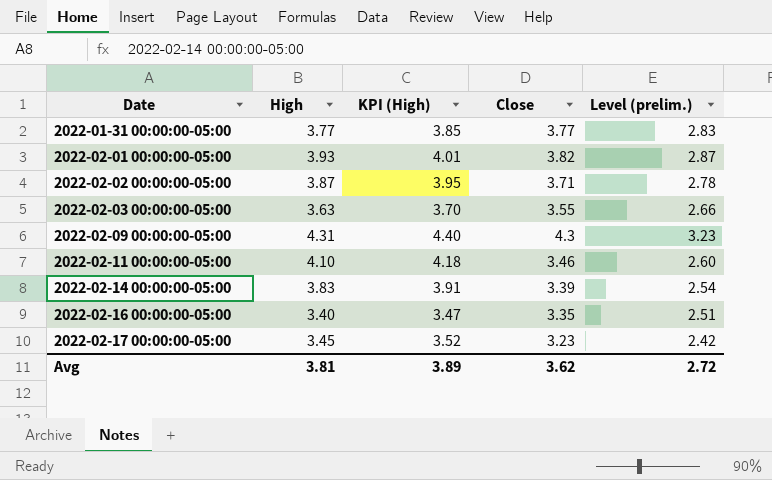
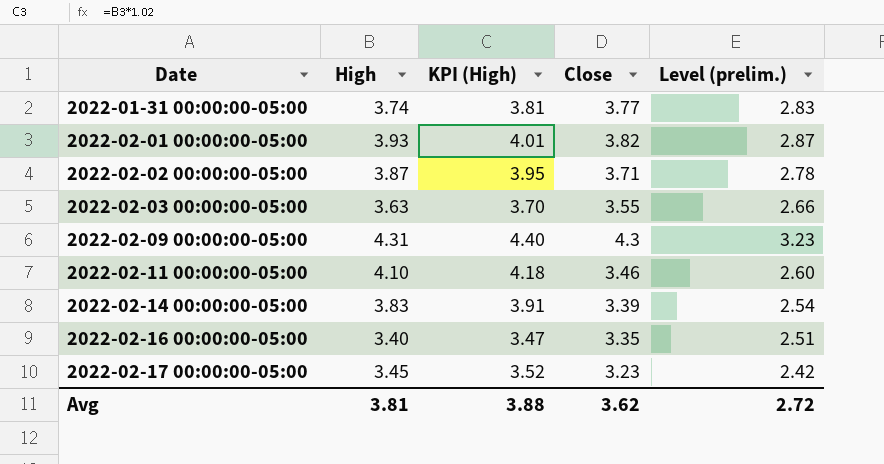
2022-01-31 00:00:00-05:00 | High: 3.77 -> 3.74
2022-01-31 00:00:00-05:00 | KPI (High): 3.85 -> 3.81
Avg | KPI (High): 3.89 -> 3.88

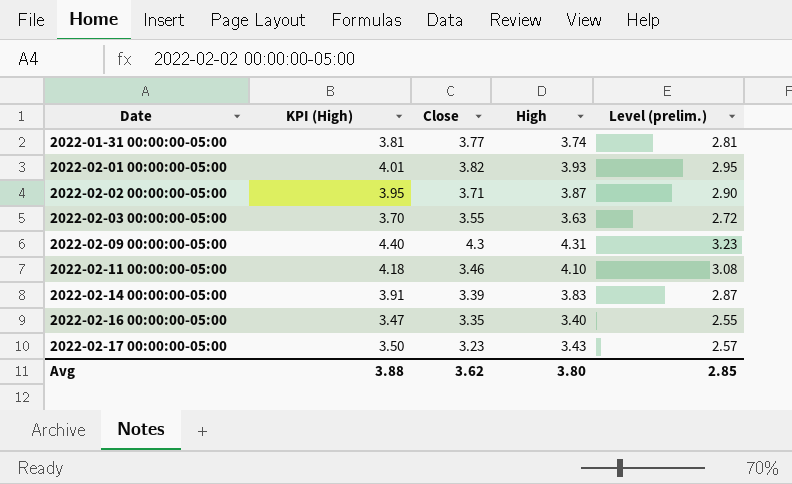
column High | position: 2 -> 4
column Level (prelim.) | formula: [Close] * 0.75 -> [High] * 0.75
2022-02-17 00:00:00-05:00 | KPI (High): 3.52 -> 3.50
2022-02-17 00:00:00-05:00 | High: 3.45 -> 3.43
Avg | High: 3.81 -> 3.80
Avg | Level (prelim.): 2.72 -> 2.85

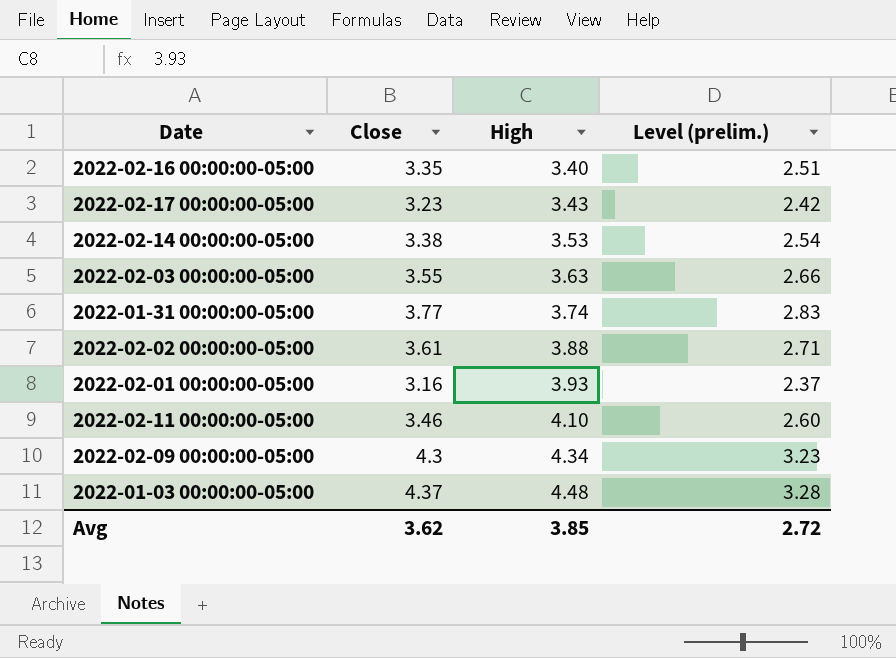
row order: Date ascending -> High ascending
column KPI (High) | formula: [High] * 1.02 -> none
column Level (prelim.) | formula: [High] * 0.75 -> [Close] * 0.75
2022-02-14 00:00:00-05:00 | Close: 3.39 -> 3.38
2022-02-14 00:00:00-05:00 | High: 3.83 -> 3.53
2022-02-02 00:00:00-05:00 | Close: 3.71 -> 3.61
2022-02-02 00:00:00-05:00 | High: 3.87 -> 3.88
2022-02-01 00:00:00-05:00 | Close: 3.82 -> 3.16
2022-02-09 00:00:00-05:00 | High: 4.31 -> 4.34
row 2022-01-03 00:00:00-05:00: none -> 4.37 | 4.48 | 3.28
Avg | High: 3.80 -> 3.85
Avg | Level (prelim.): 2.85 -> 2.72

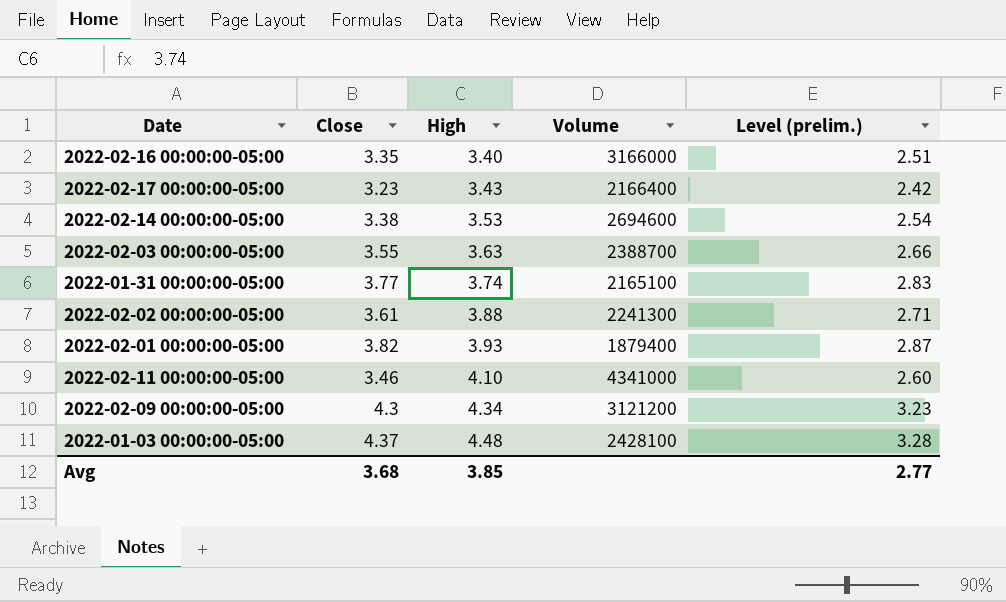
column Volume | position: none -> 4
2022-02-01 00:00:00-05:00 | Close: 3.16 -> 3.82
2022-02-01 00:00:00-05:00 | Level (prelim.): 2.37 -> 2.87
Avg | Close: 3.62 -> 3.68
Avg | Level (prelim.): 2.72 -> 2.77

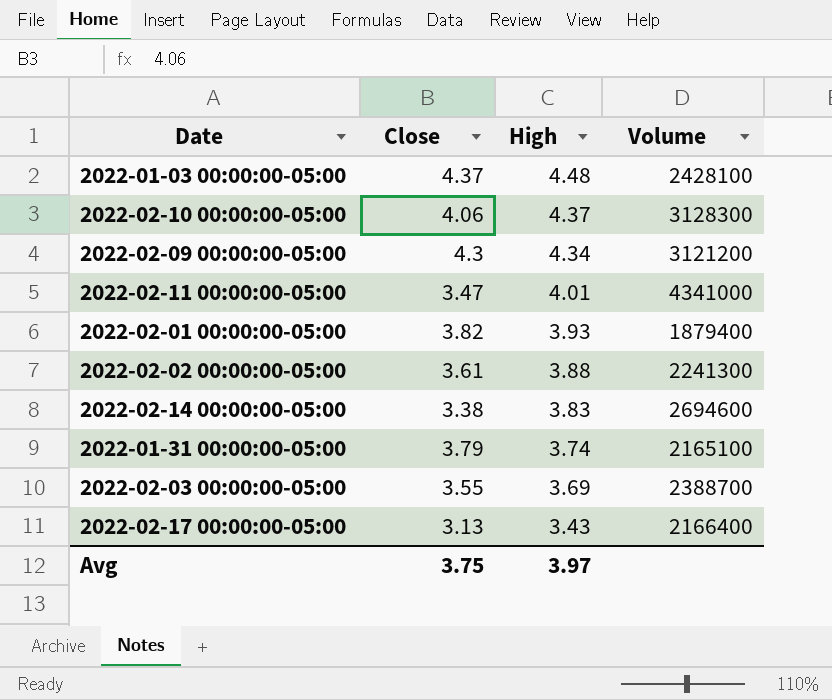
row order: High ascending -> High descending
column Level (prelim.) | formula: [Close] * 0.75 -> none
row 2022-02-16 00:00:00-05:00: 3.35 | 3.40 | 3166000 | 2.51 -> none
row 2022-02-10 00:00:00-05:00: none -> 4.06 | 4.37 | 3128300
2022-02-11 00:00:00-05:00 | Close: 3.46 -> 3.47
2022-02-11 00:00:00-05:00 | High: 4.10 -> 4.01
2022-02-14 00:00:00-05:00 | High: 3.53 -> 3.83
2022-01-31 00:00:00-05:00 | Close: 3.77 -> 3.79
2022-02-03 00:00:00-05:00 | High: 3.63 -> 3.69
2022-02-17 00:00:00-05:00 | Close: 3.23 -> 3.13
Avg | Close: 3.68 -> 3.75
Avg | High: 3.85 -> 3.97

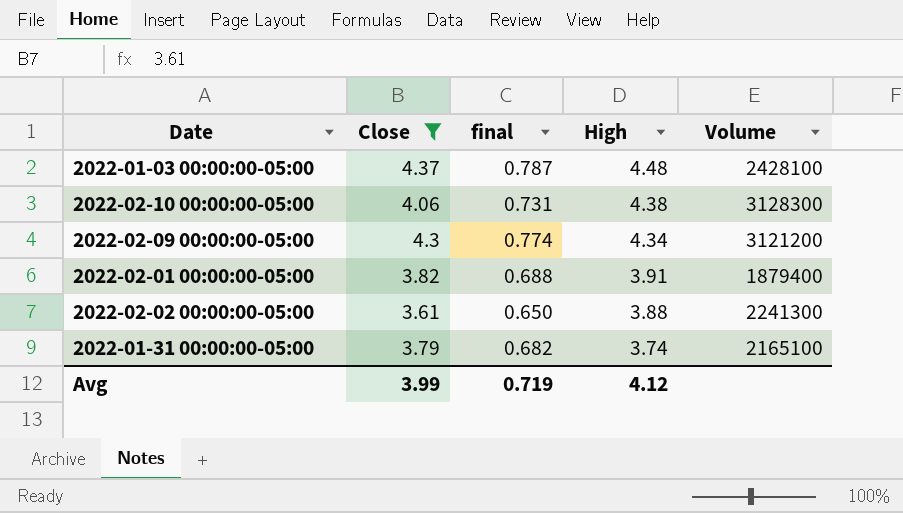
filter: none -> Close >= 3.61
column final | formula: none -> [Close] * 0.18
2022-02-10 00:00:00-05:00 | High: 4.37 -> 4.38
2022-02-01 00:00:00-05:00 | High: 3.93 -> 3.91
Avg | Close: 3.75 -> 3.99
Avg | High: 3.97 -> 4.12

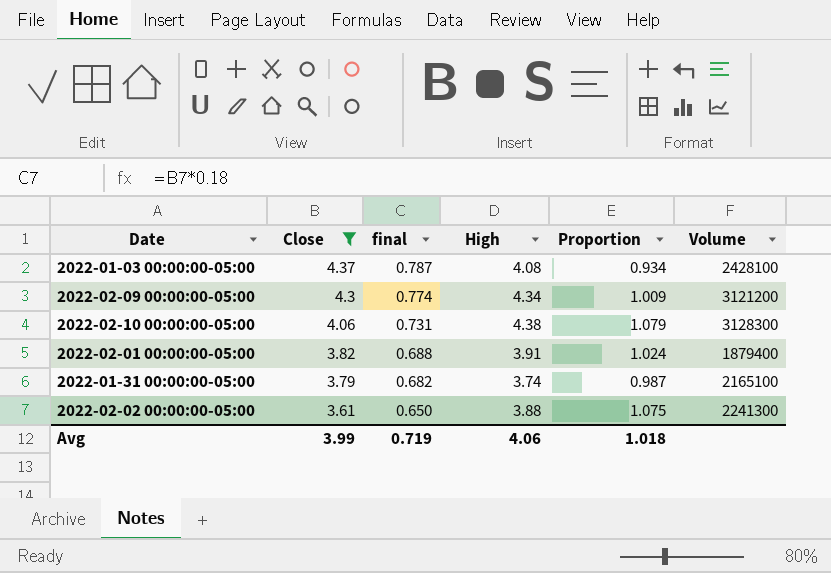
row order: High descending -> Close descending
column Proportion | formula: none -> [High] / [Close]
2022-01-03 00:00:00-05:00 | High: 4.48 -> 4.08
Avg | High: 4.12 -> 4.06

